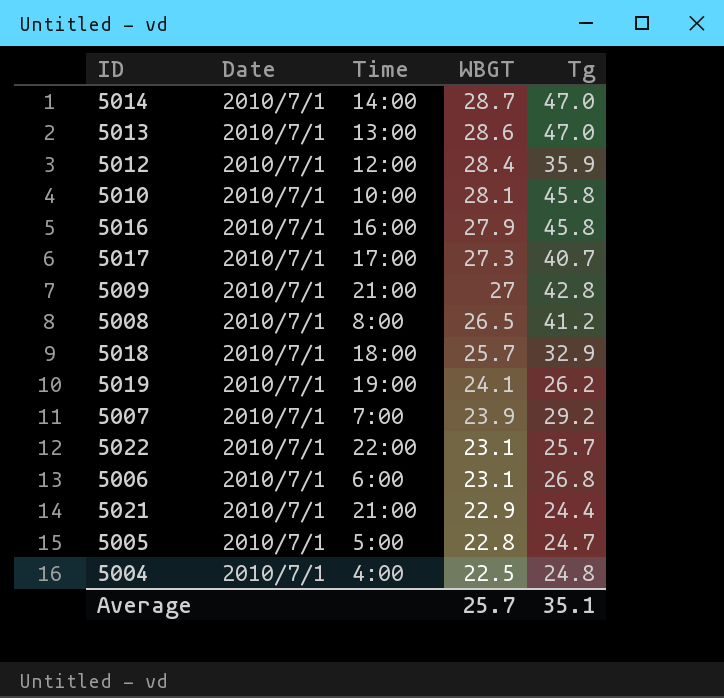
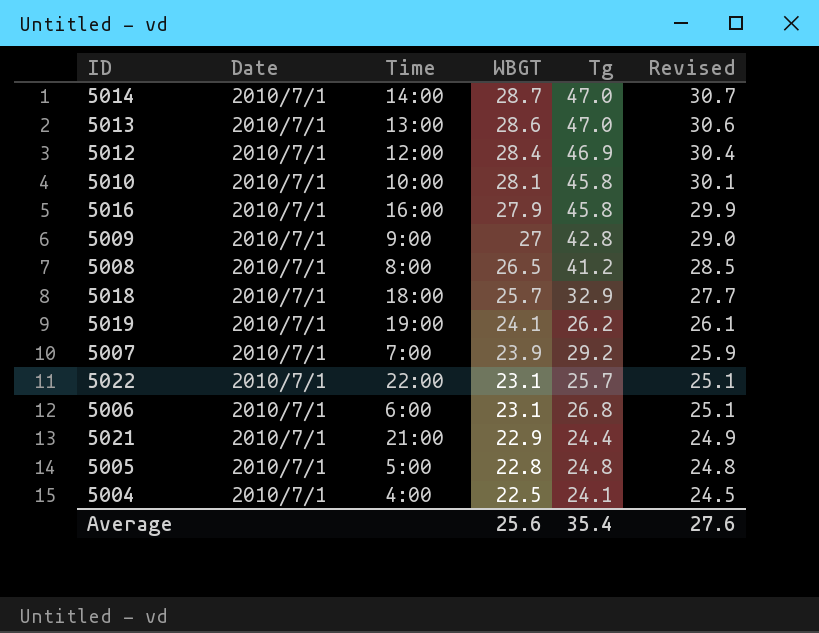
column Revised | formula: none -> [WBGT] + 2
row 5017: 2010/7/1 | 17:00 | 27.3 | 40.7 -> none
5012 | Tg: 35.9 -> 46.9
5009 | Time: 21:00 -> 9:00
5005 | Tg: 24.7 -> 24.8
5004 | Tg: 24.8 -> 24.1
Average | WBGT: 25.7 -> 25.6
Average | Tg: 35.1 -> 35.4

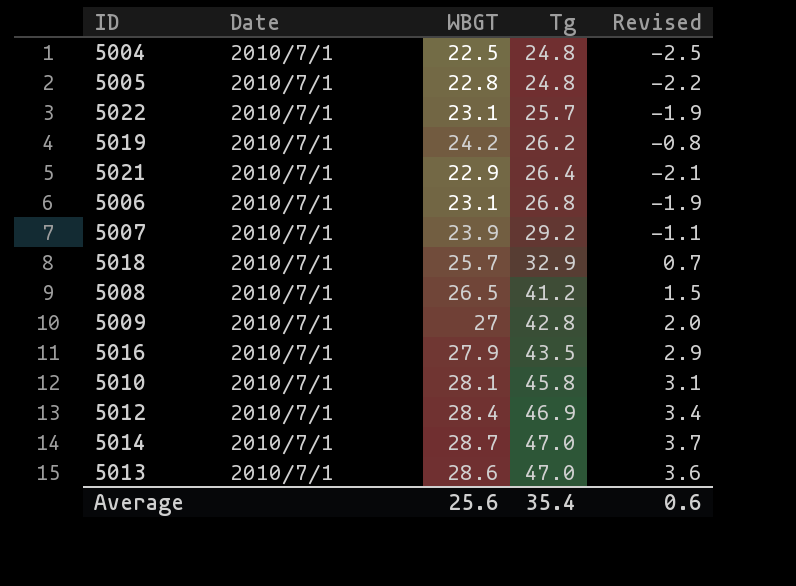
row order: WBGT descending -> Tg ascending
column Time | position: 3 -> none
column Revised | formula: [WBGT] + 2 -> [WBGT] - 25
5004 | Tg: 24.1 -> 24.8
5019 | WBGT: 24.1 -> 24.2
5021 | Tg: 24.4 -> 26.4
5016 | Tg: 45.8 -> 43.5
Average | Revised: 27.6 -> 0.6

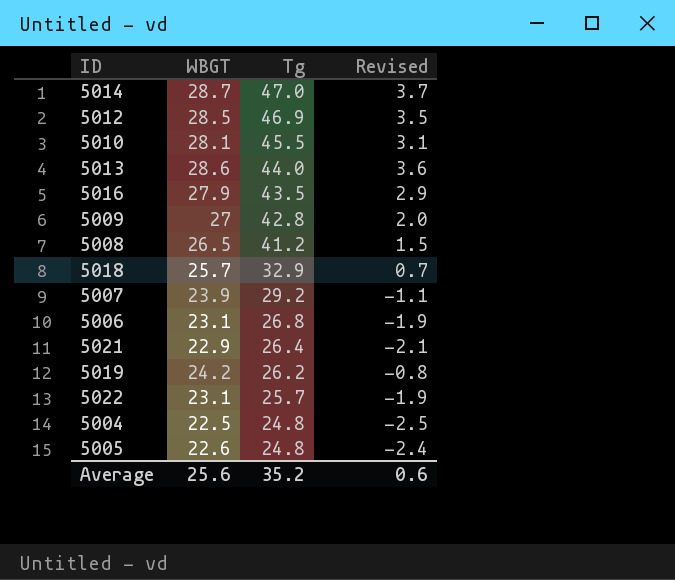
row order: Tg ascending -> Tg descending
column Date | position: 2 -> none
5012 | WBGT: 28.4 -> 28.5
5012 | Revised: 3.4 -> 3.5
5010 | Tg: 45.8 -> 45.5
5013 | Tg: 47.0 -> 44.0
5005 | WBGT: 22.8 -> 22.6
5005 | Revised: -2.2 -> -2.4
Average | Tg: 35.4 -> 35.2

